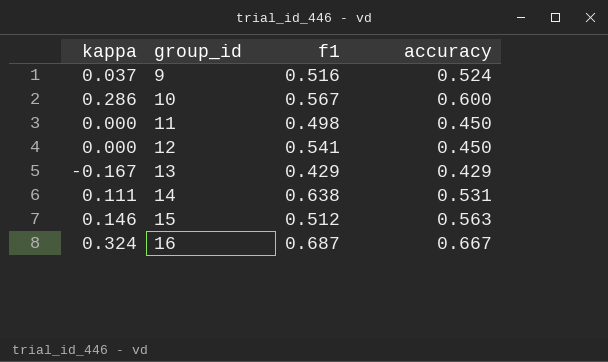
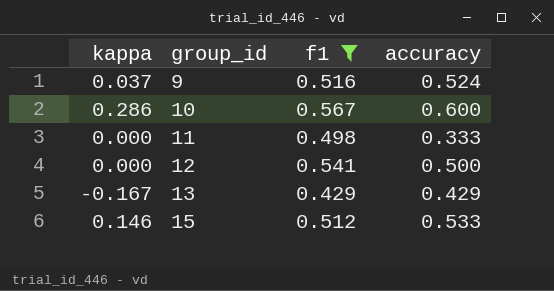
filter: none -> f1 <= 0.567
11 | accuracy: 0.450 -> 0.333
12 | accuracy: 0.450 -> 0.500
15 | accuracy: 0.563 -> 0.533

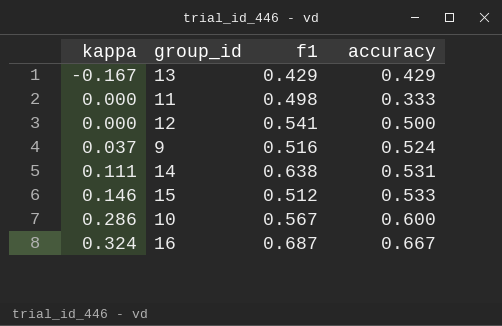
filter: f1 <= 0.567 -> none
row order: group_id ascending -> kappa ascending

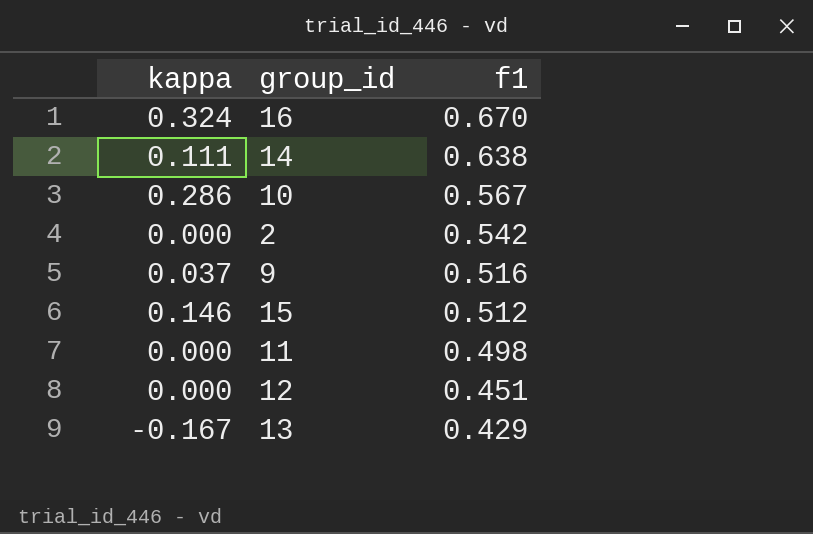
row order: kappa ascending -> f1 descending
column accuracy | position: 4 -> none
16 | f1: 0.687 -> 0.670
row 2: none -> 0.000 | 0.542
12 | f1: 0.541 -> 0.451

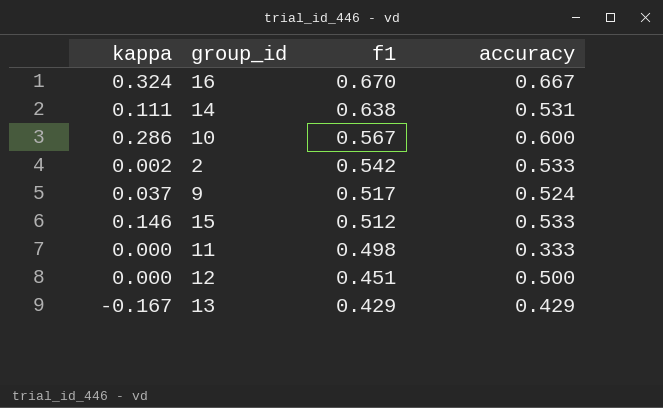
column accuracy | position: none -> 4
2 | kappa: 0.000 -> 0.002
9 | f1: 0.516 -> 0.517

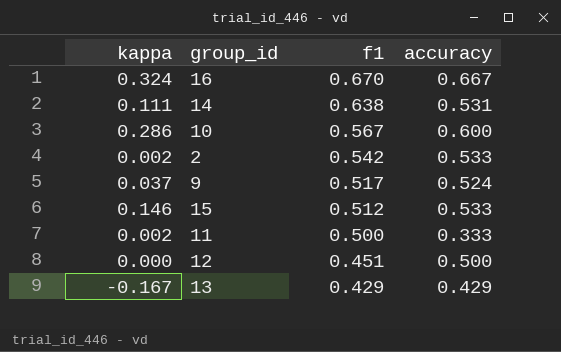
11 | kappa: 0.000 -> 0.002
11 | f1: 0.498 -> 0.500

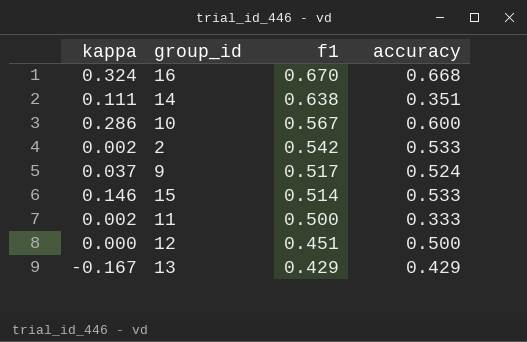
16 | accuracy: 0.667 -> 0.668
14 | accuracy: 0.531 -> 0.351
15 | f1: 0.512 -> 0.514

